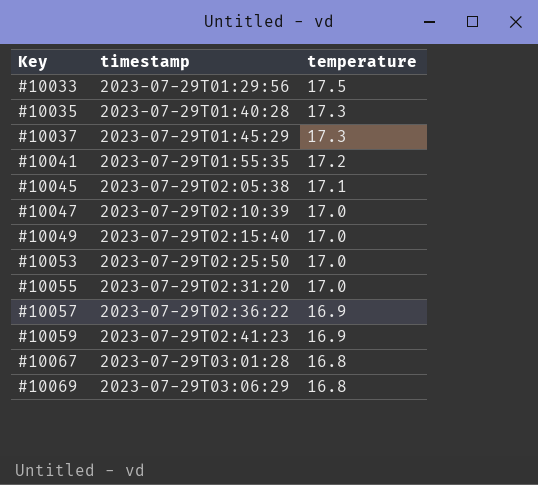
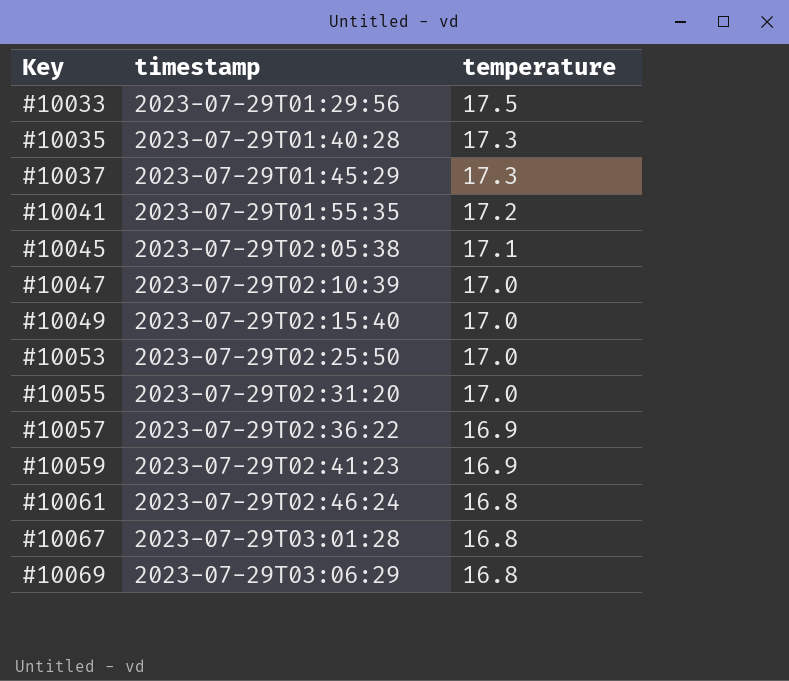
row #10061: none -> 2023-07-29T02:46:24 | 16.8

